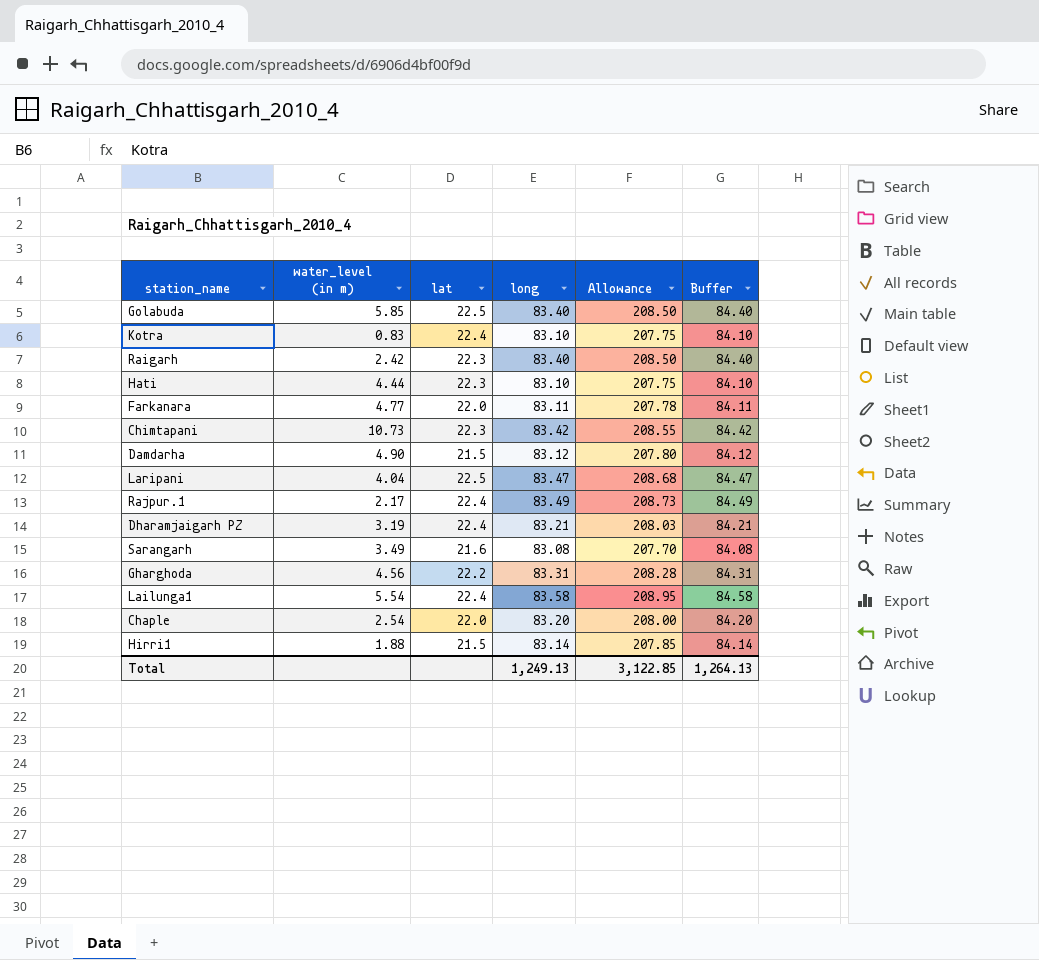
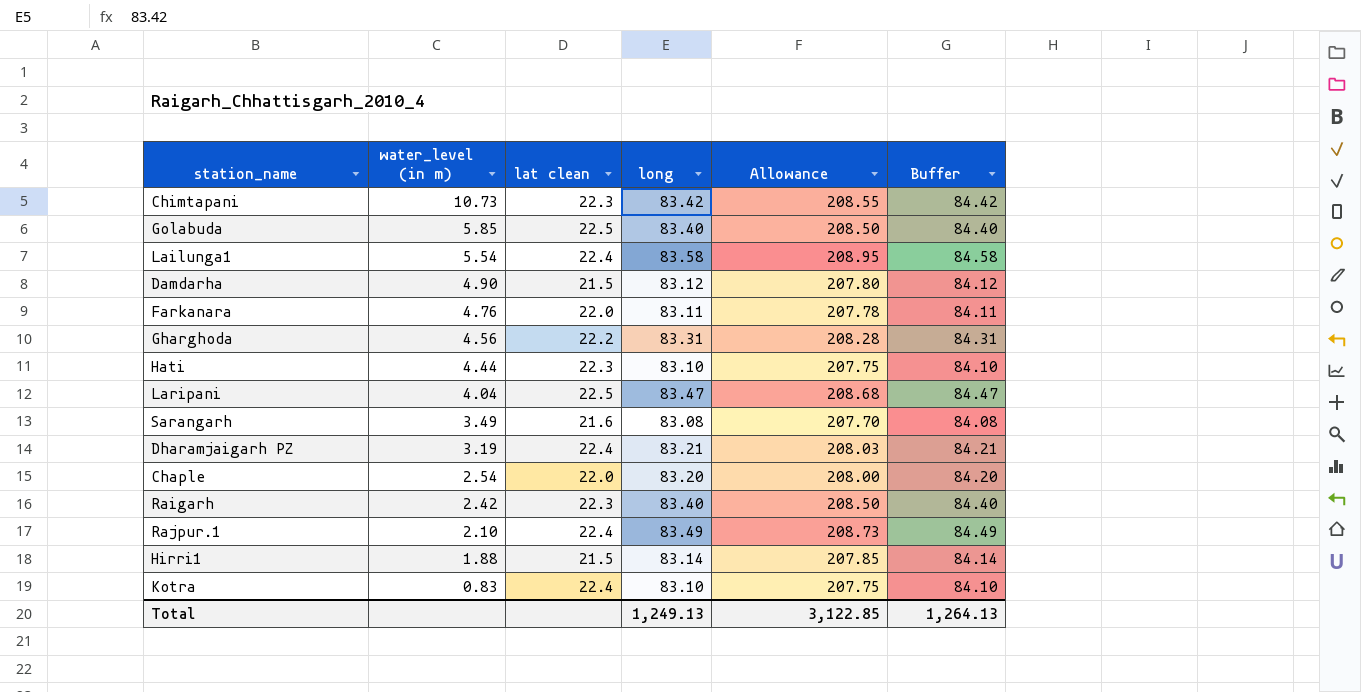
row order: none -> water_level (in m) descending
column name: lat -> lat clean
Farkanara | water_level (in m): 4.77 -> 4.76
Rajpur.1 | water_level (in m): 2.17 -> 2.10

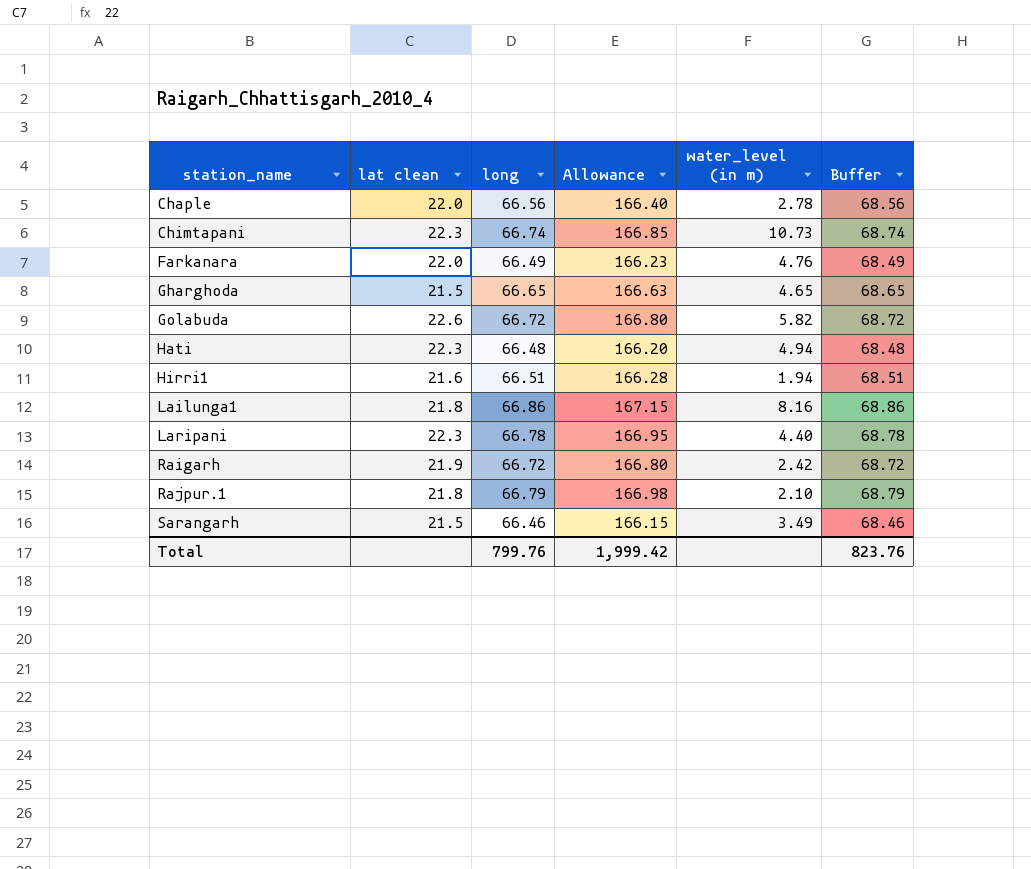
row order: water_level (in m) descending -> station_name ascending
column water_level (in m) | position: 2 -> 5
column Buffer | formula: [long] + 1 -> [long] + 2
row Damdarha: 4.90 | 21.5 | 83.12 | 207.80 | 84.12 -> none
row Dharamjaigarh PZ: 3.19 | 22.4 | 83.21 | 208.03 | 84.21 -> none
row Kotra: 0.83 | 22.4 | 83.10 | 207.75 | 84.10 -> none
Chaple | long: 83.20 -> 66.56
Chaple | Allowance: 208.00 -> 166.40
Chaple | water_level (in m): 2.54 -> 2.78
Chimtapani | long: 83.42 -> 66.74
Chimtapani | Allowance: 208.55 -> 166.85
Farkanara | long: 83.11 -> 66.49
Farkanara | Allowance: 207.78 -> 166.23
Gharghoda | lat clean: 22.2 -> 21.5
Gharghoda | long: 83.31 -> 66.65
Gharghoda | Allowance: 208.28 -> 166.63
Gharghoda | water_level (in m): 4.56 -> 4.65
Golabuda | lat clean: 22.5 -> 22.6
Golabuda | long: 83.40 -> 66.72
Golabuda | Allowance: 208.50 -> 166.80
Golabuda | water_level (in m): 5.85 -> 5.82
Hati | long: 83.10 -> 66.48
Hati | Allowance: 207.75 -> 166.20
Hati | water_level (in m): 4.44 -> 4.94
Hirri1 | lat clean: 21.5 -> 21.6
Hirri1 | long: 83.14 -> 66.51
Hirri1 | Allowance: 207.85 -> 166.28
Hirri1 | water_level (in m): 1.88 -> 1.94
Lailunga1 | lat clean: 22.4 -> 21.8
Lailunga1 | long: 83.58 -> 66.86
Lailunga1 | Allowance: 208.95 -> 167.15
Lailunga1 | water_level (in m): 5.54 -> 8.16
Laripani | lat clean: 22.5 -> 22.3
Laripani | long: 83.47 -> 66.78
Laripani | Allowance: 208.68 -> 166.95
Laripani | water_level (in m): 4.04 -> 4.40
Raigarh | lat clean: 22.3 -> 21.9
Raigarh | long: 83.40 -> 66.72
Raigarh | Allowance: 208.50 -> 166.80
Rajpur.1 | lat clean: 22.4 -> 21.8
Rajpur.1 | long: 83.49 -> 66.79
Rajpur.1 | Allowance: 208.73 -> 166.98
Sarangarh | lat clean: 21.6 -> 21.5
Sarangarh | long: 83.08 -> 66.46
Sarangarh | Allowance: 207.70 -> 166.15
Total | long: 1,249.13 -> 799.76
Total | Allowance: 3,122.85 -> 1,999.42
Total | Buffer: 1,264.13 -> 823.76

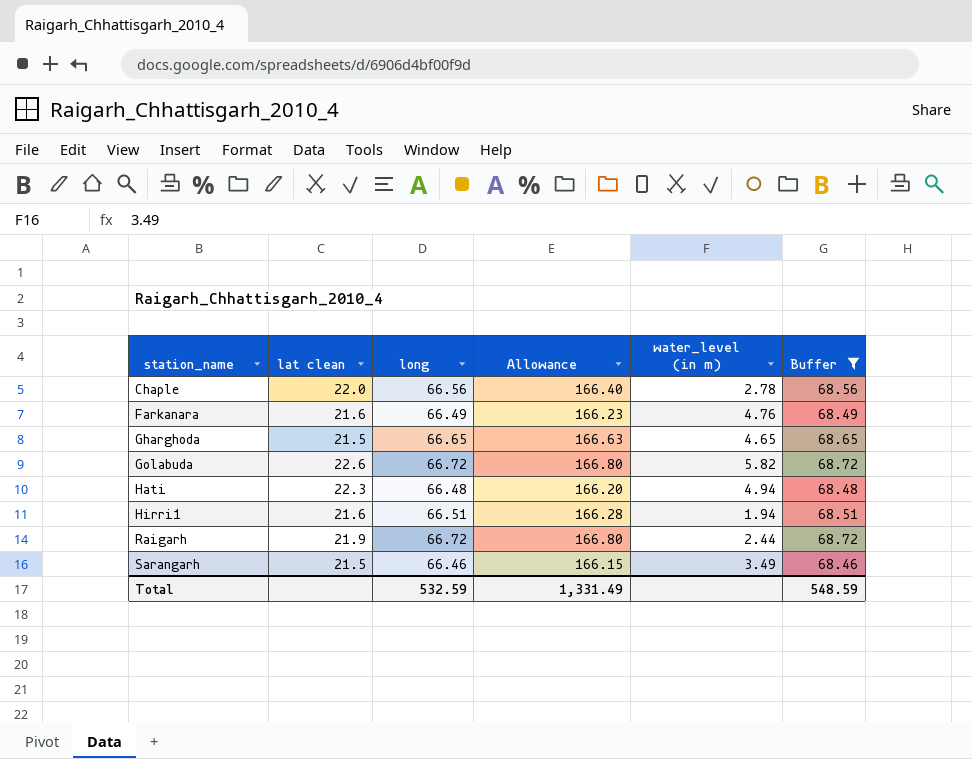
filter: none -> Buffer <= 68.72
Farkanara | lat clean: 22.0 -> 21.6
Raigarh | water_level (in m): 2.42 -> 2.44
Total | long: 799.76 -> 532.59
Total | Allowance: 1,999.42 -> 1,331.49
Total | Buffer: 823.76 -> 548.59

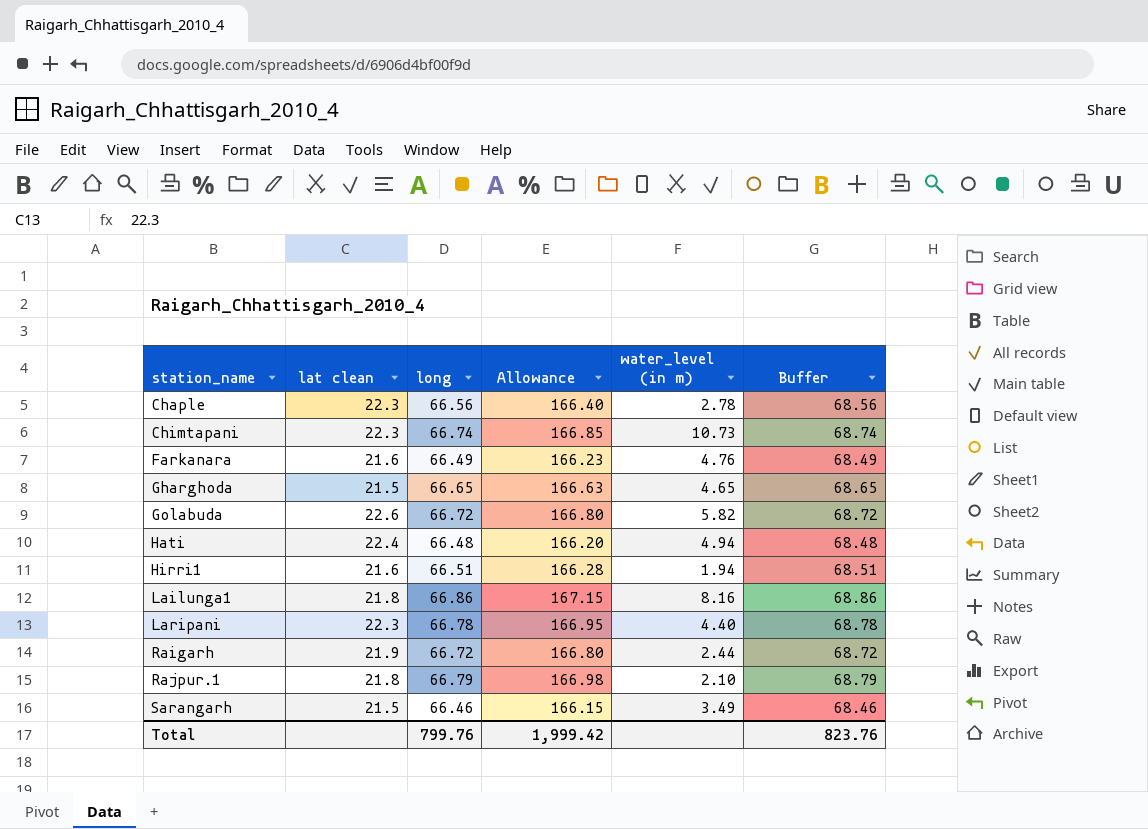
filter: Buffer <= 68.72 -> none
Chaple | lat clean: 22.0 -> 22.3
Hati | lat clean: 22.3 -> 22.4
Total | long: 532.59 -> 799.76
Total | Allowance: 1,331.49 -> 1,999.42
Total | Buffer: 548.59 -> 823.76

